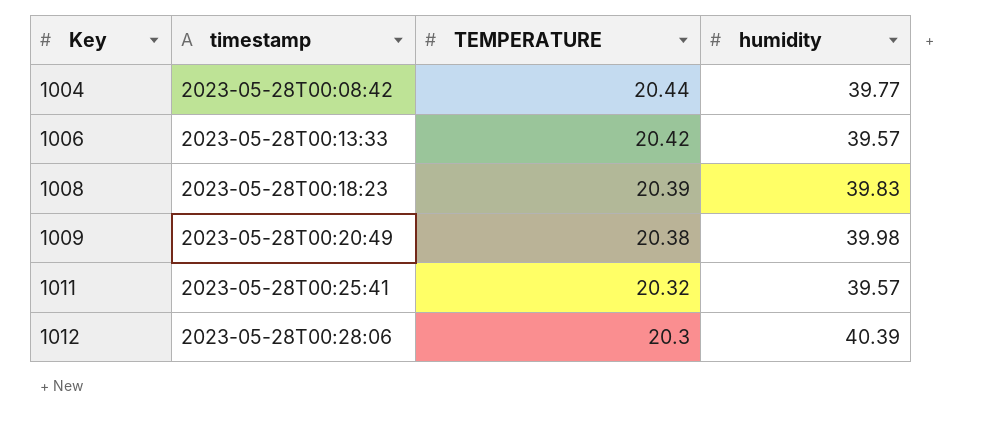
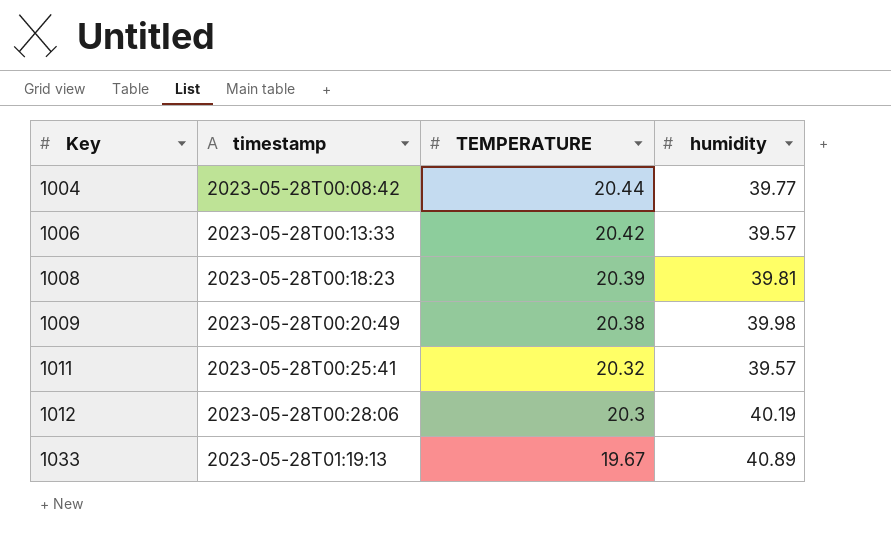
1008 | humidity: 39.83 -> 39.81
1012 | humidity: 40.39 -> 40.19
row 1033: none -> 2023-05-28T01:19:13 | 19.67 | 40.89

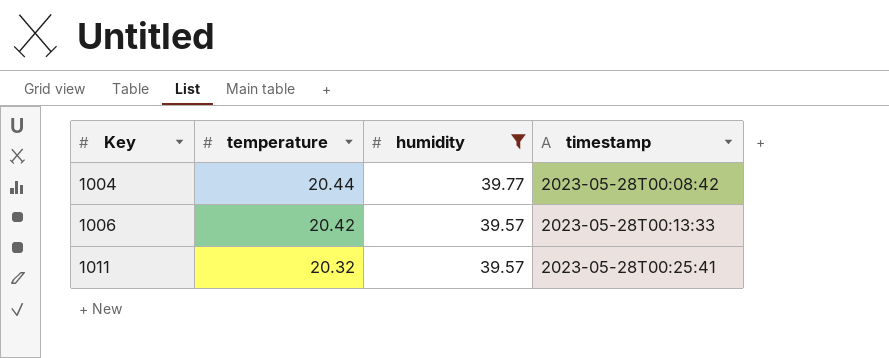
filter: none -> humidity <= 39.77
column name: TEMPERATURE -> temperature
column timestamp | position: 2 -> 4

